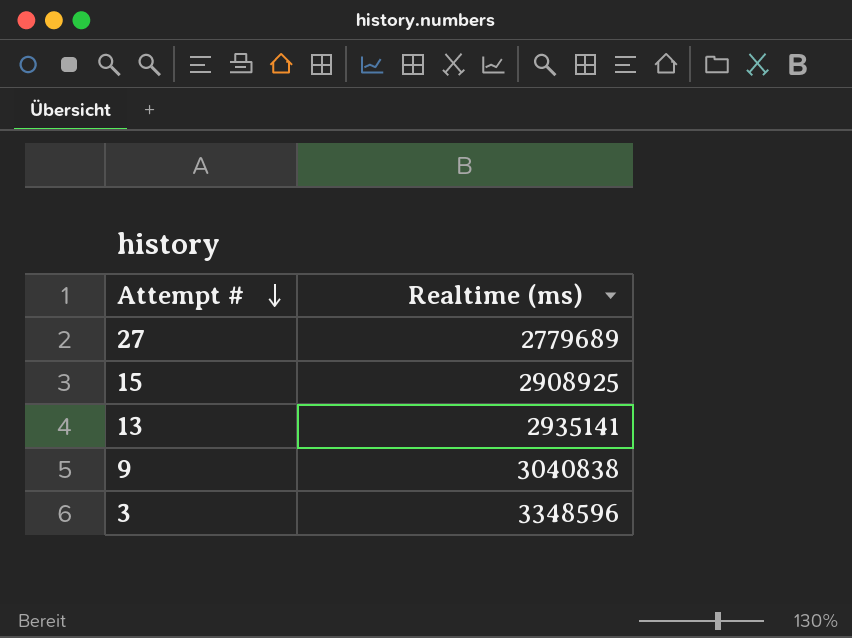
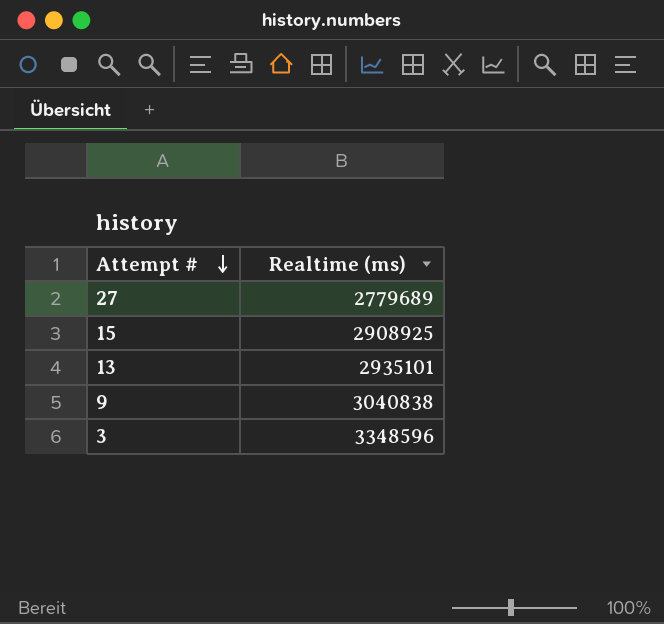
13 | Realtime (ms): 2935141 -> 2935101

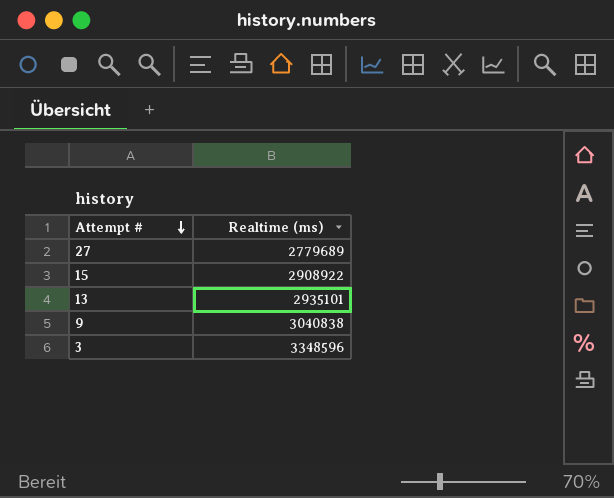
15 | Realtime (ms): 2908925 -> 2908922

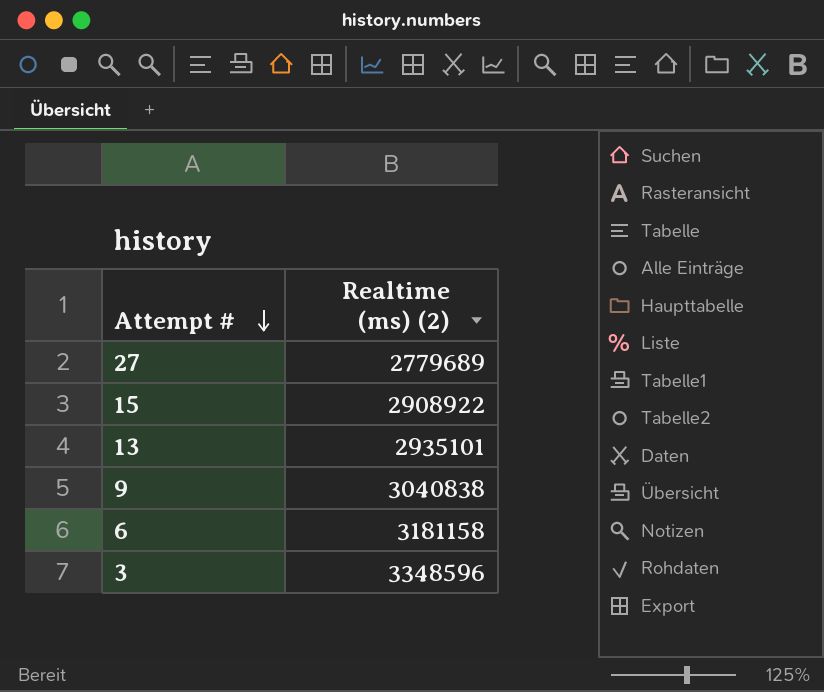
column name: Realtime (ms) -> Realtime (ms) (2)
row 6: none -> 3181158

